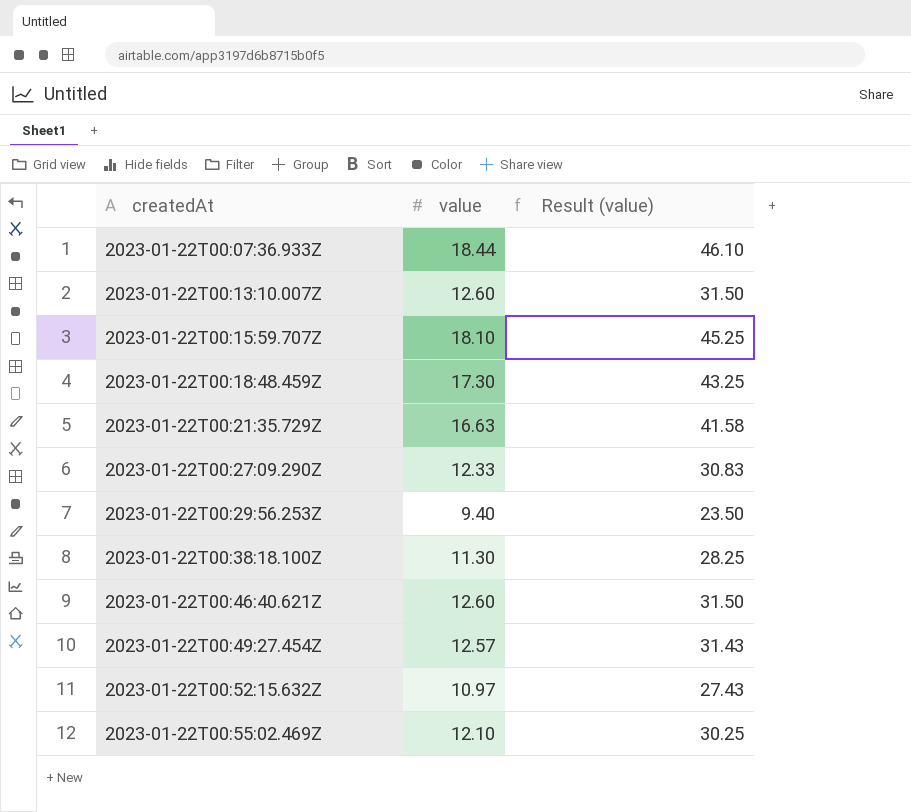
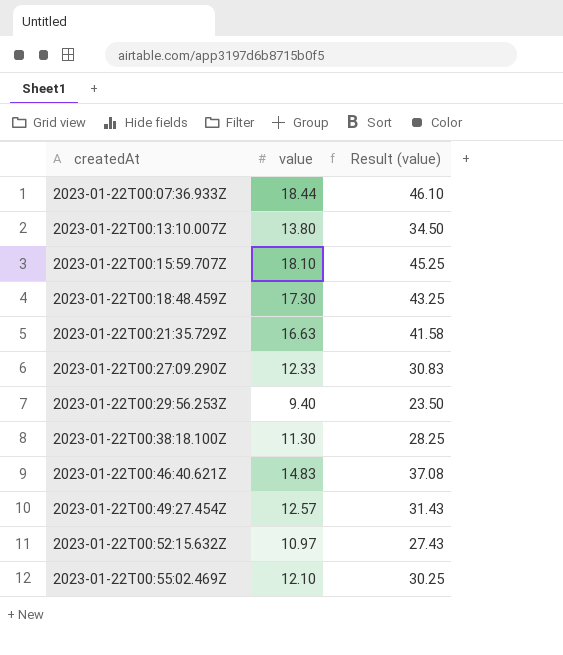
2023-01-22T00:13:10.007Z | value: 12.60 -> 13.80
2023-01-22T00:13:10.007Z | Result (value): 31.50 -> 34.50
2023-01-22T00:46:40.621Z | value: 12.60 -> 14.83
2023-01-22T00:46:40.621Z | Result (value): 31.50 -> 37.08

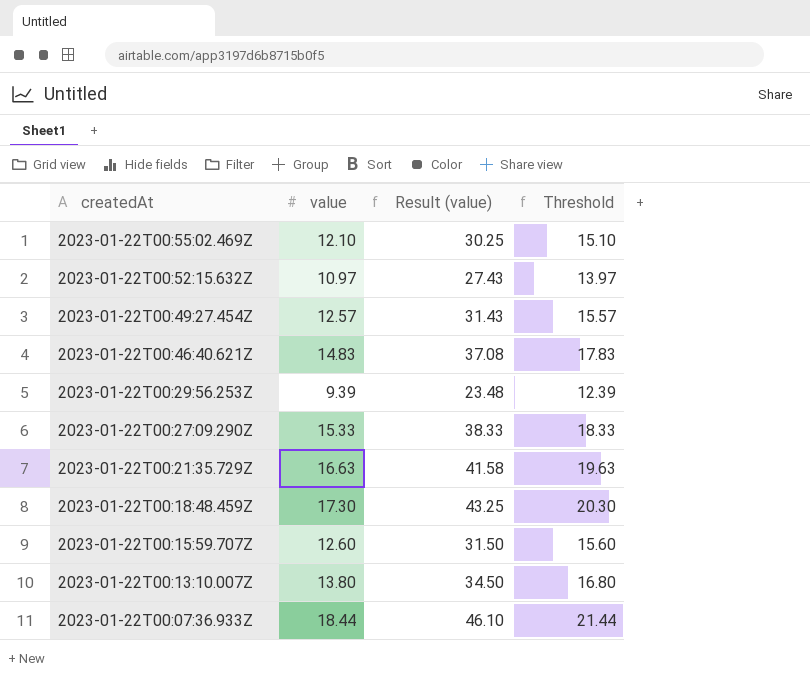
row order: createdAt ascending -> createdAt descending
column Threshold | formula: none -> [value] + 3
row 2023-01-22T00:38:18.100Z: 11.30 | 28.25 -> none
2023-01-22T00:29:56.253Z | value: 9.40 -> 9.39
2023-01-22T00:29:56.253Z | Result (value): 23.50 -> 23.48
2023-01-22T00:27:09.290Z | value: 12.33 -> 15.33
2023-01-22T00:27:09.290Z | Result (value): 30.83 -> 38.33
2023-01-22T00:15:59.707Z | value: 18.10 -> 12.60
2023-01-22T00:15:59.707Z | Result (value): 45.25 -> 31.50

